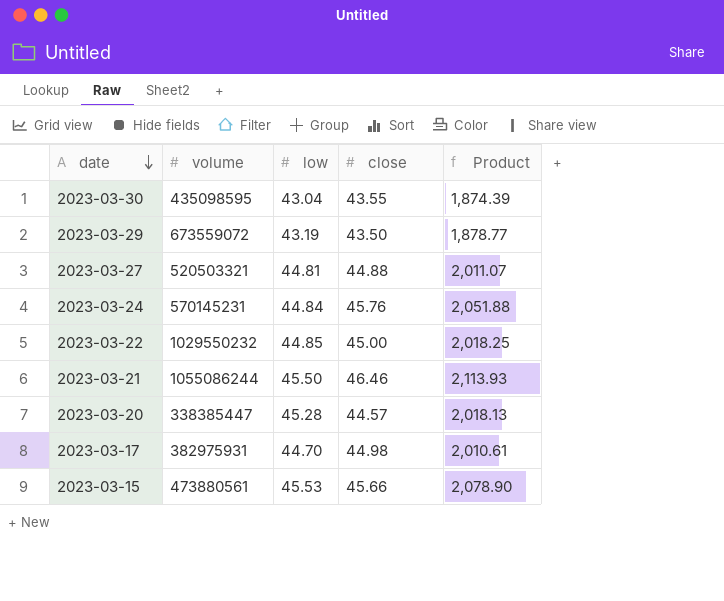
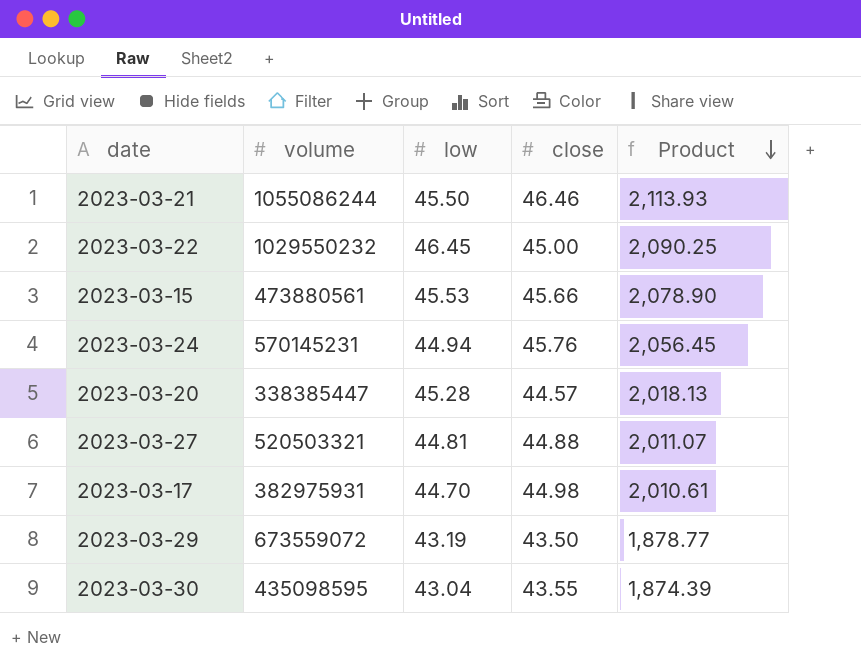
row order: date descending -> Product descending
2023-03-22 | low: 44.85 -> 46.45
2023-03-22 | Product: 2,018.25 -> 2,090.25
2023-03-24 | low: 44.84 -> 44.94
2023-03-24 | Product: 2,051.88 -> 2,056.45

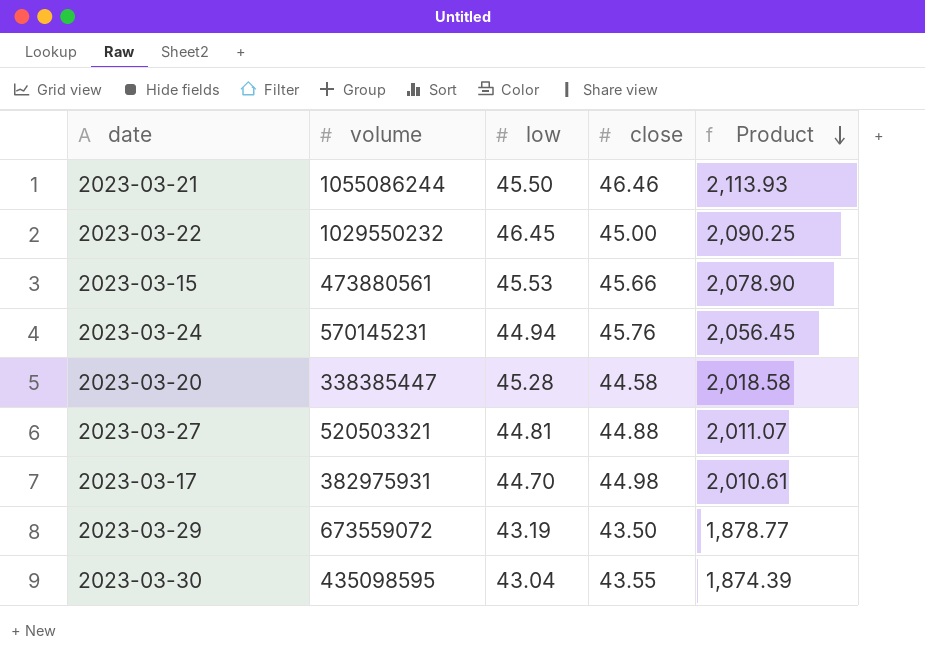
2023-03-20 | close: 44.57 -> 44.58
2023-03-20 | Product: 2,018.13 -> 2,018.58

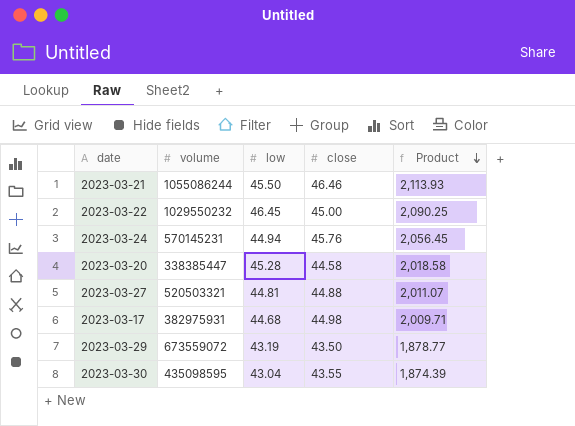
row 2023-03-15: 473880561 | 45.53 | 45.66 | 2,078.90 -> none
2023-03-17 | low: 44.70 -> 44.68
2023-03-17 | Product: 2,010.61 -> 2,009.71

